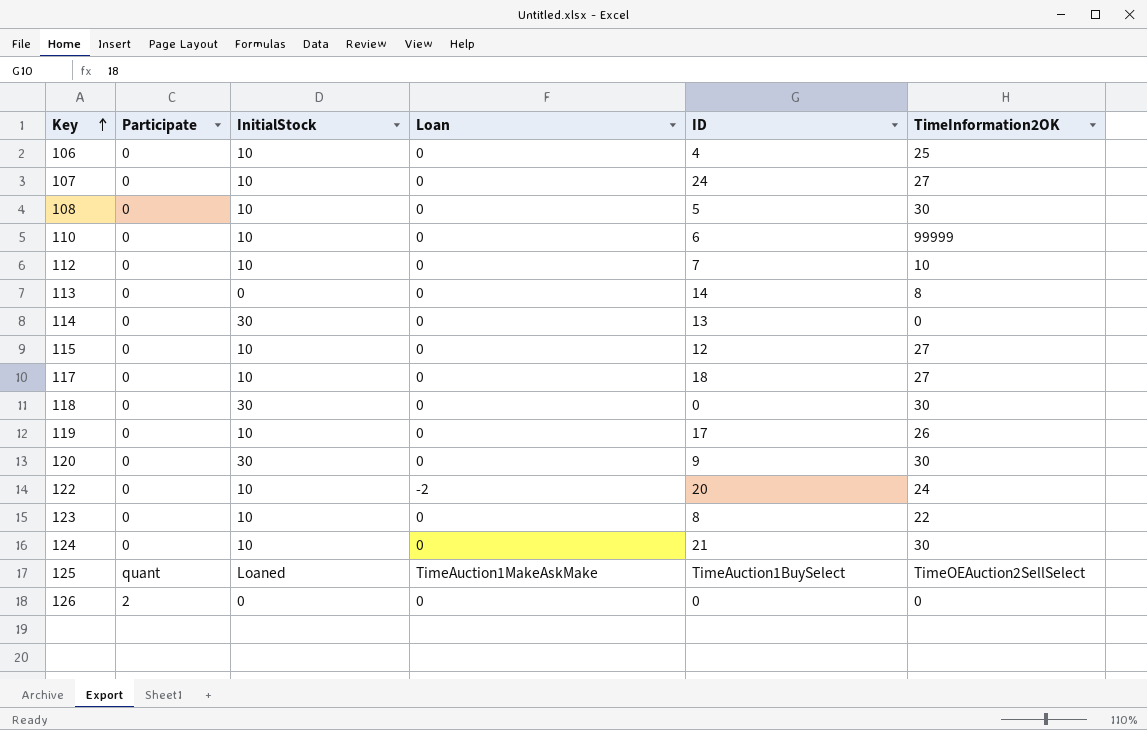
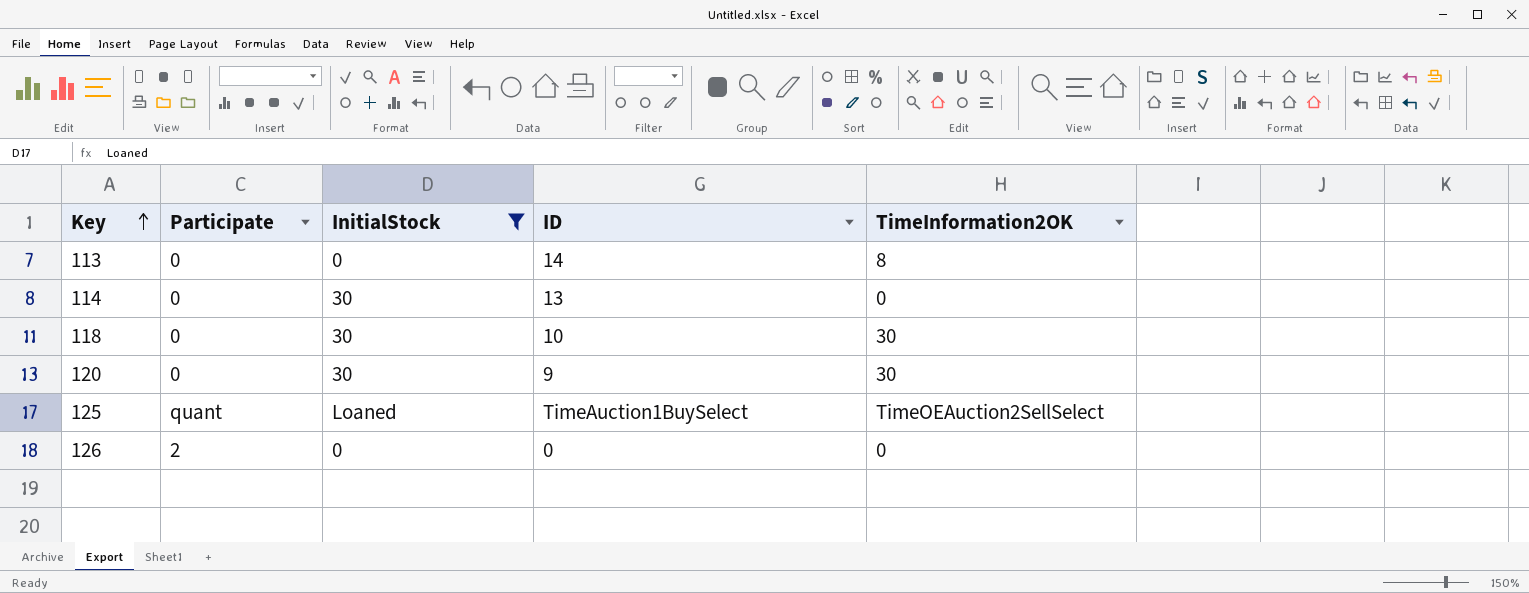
filter: none -> InitialStock != 10
column Loan | position: 4 -> none
118 | ID: 0 -> 10

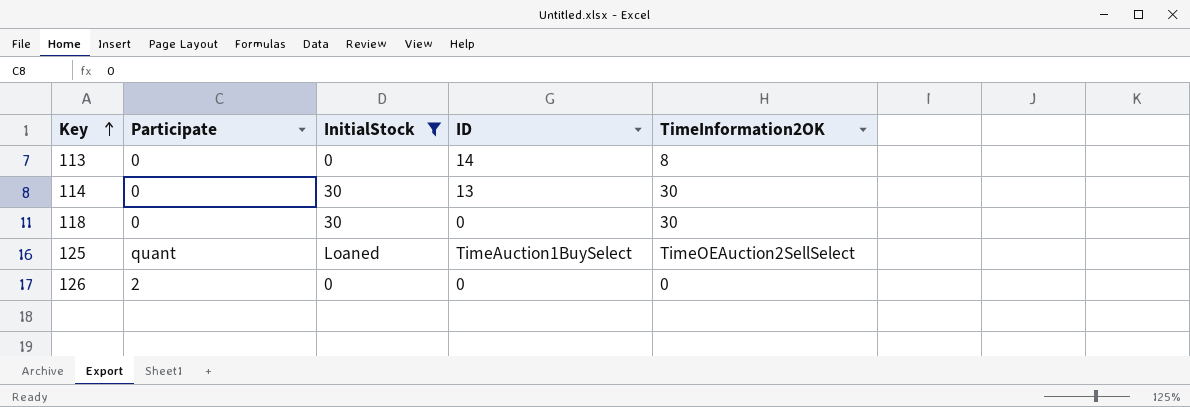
row 120: 0 | 30 | 9 | 30 -> none
114 | TimeInformation2OK: 0 -> 30
118 | ID: 10 -> 0

